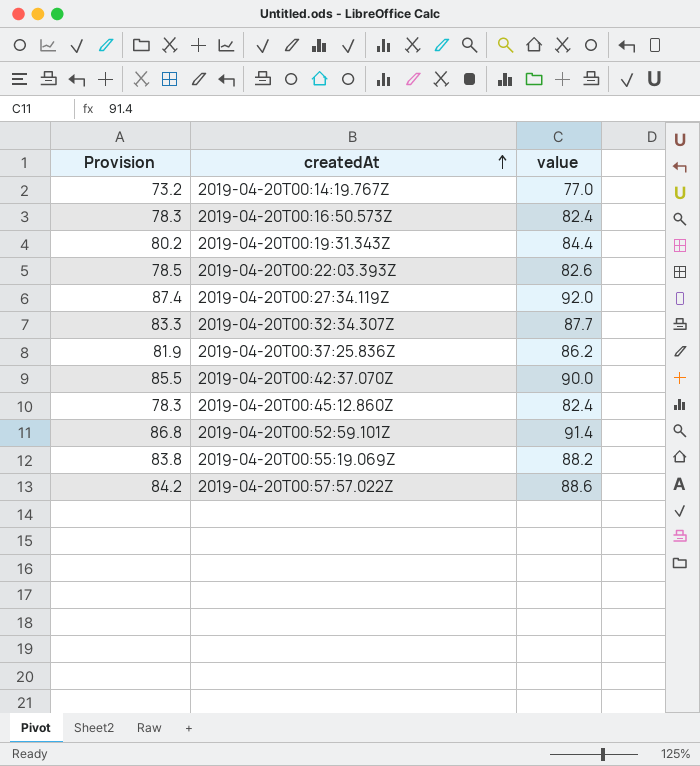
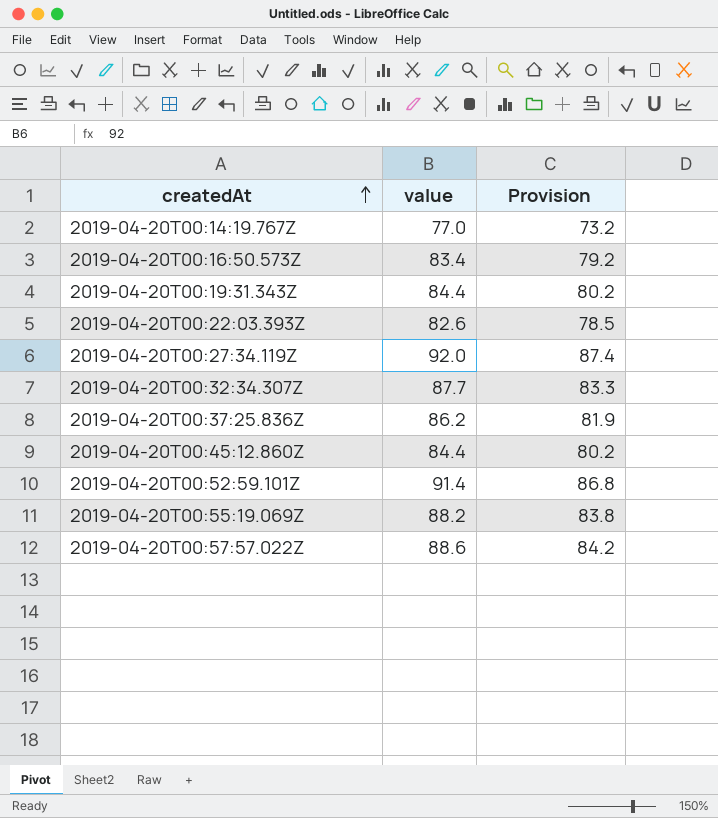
column Provision | position: 1 -> 3
row 2019-04-20T00:42:37.070Z: 85.5 | 90.0 -> none
2019-04-20T00:16:50.573Z | value: 82.4 -> 83.4
2019-04-20T00:16:50.573Z | Provision: 78.3 -> 79.2
2019-04-20T00:45:12.860Z | value: 82.4 -> 84.4
2019-04-20T00:45:12.860Z | Provision: 78.3 -> 80.2

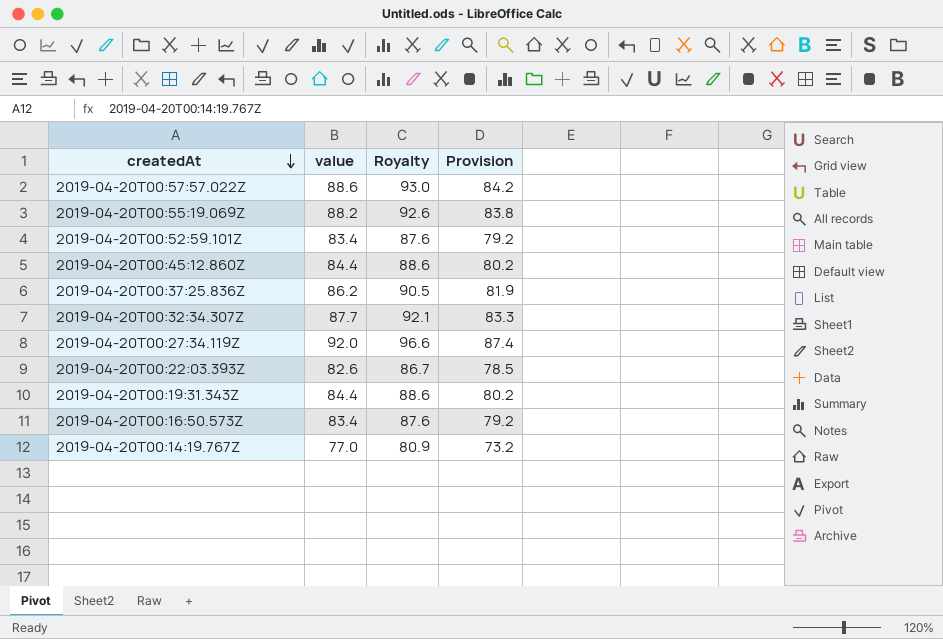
row order: createdAt ascending -> createdAt descending
column Royalty | formula: none -> [value] * 1.05
2019-04-20T00:52:59.101Z | value: 91.4 -> 83.4
2019-04-20T00:52:59.101Z | Provision: 86.8 -> 79.2

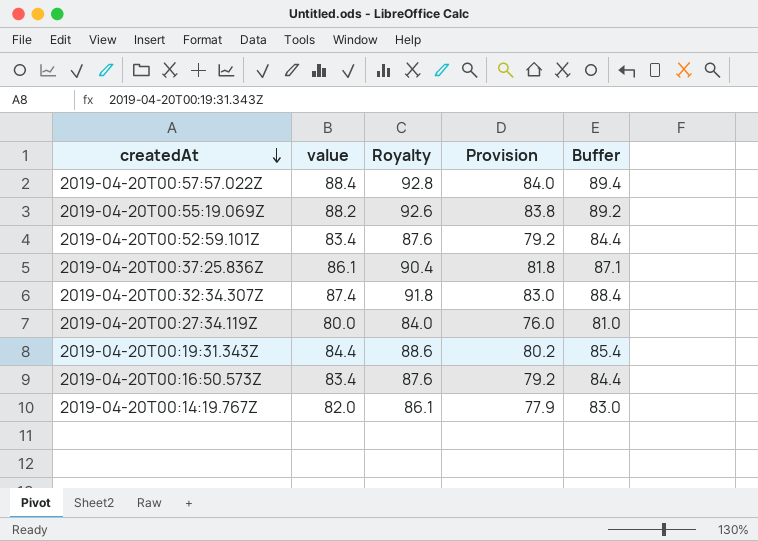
column Buffer | formula: none -> [value] + 1
row 2019-04-20T00:45:12.860Z: 84.4 | 88.6 | 80.2 -> none
row 2019-04-20T00:22:03.393Z: 82.6 | 86.7 | 78.5 -> none
2019-04-20T00:57:57.022Z | value: 88.6 -> 88.4
2019-04-20T00:57:57.022Z | Royalty: 93.0 -> 92.8
2019-04-20T00:57:57.022Z | Provision: 84.2 -> 84.0
2019-04-20T00:37:25.836Z | value: 86.2 -> 86.1
2019-04-20T00:37:25.836Z | Royalty: 90.5 -> 90.4
2019-04-20T00:37:25.836Z | Provision: 81.9 -> 81.8
2019-04-20T00:32:34.307Z | value: 87.7 -> 87.4
2019-04-20T00:32:34.307Z | Royalty: 92.1 -> 91.8
2019-04-20T00:32:34.307Z | Provision: 83.3 -> 83.0
2019-04-20T00:27:34.119Z | value: 92.0 -> 80.0
2019-04-20T00:27:34.119Z | Royalty: 96.6 -> 84.0
2019-04-20T00:27:34.119Z | Provision: 87.4 -> 76.0
2019-04-20T00:14:19.767Z | value: 77.0 -> 82.0
2019-04-20T00:14:19.767Z | Royalty: 80.9 -> 86.1
2019-04-20T00:14:19.767Z | Provision: 73.2 -> 77.9

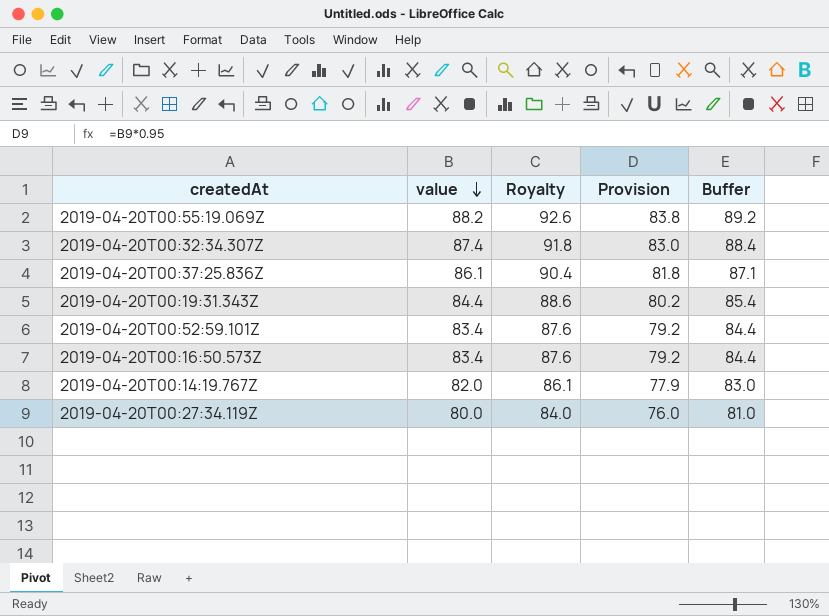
row order: createdAt descending -> value descending
row 2019-04-20T00:57:57.022Z: 88.4 | 92.8 | 84.0 | 89.4 -> none

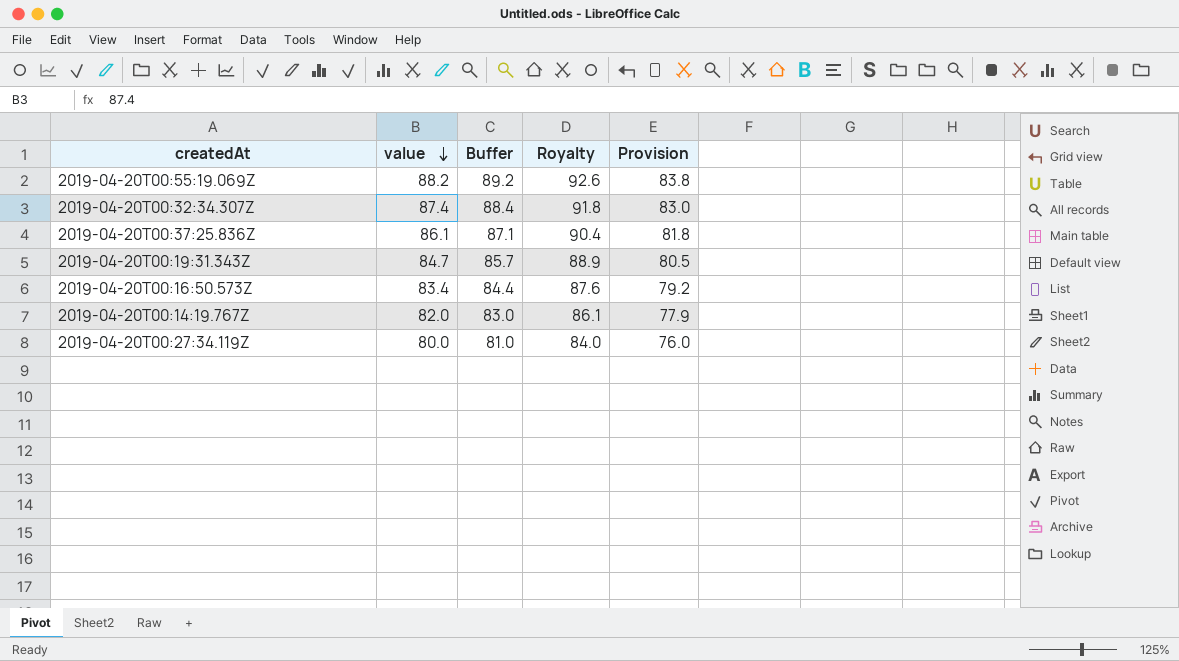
column Buffer | position: 5 -> 3
row 2019-04-20T00:52:59.101Z: 83.4 | 87.6 | 79.2 | 84.4 -> none
2019-04-20T00:19:31.343Z | value: 84.4 -> 84.7
2019-04-20T00:19:31.343Z | Buffer: 85.4 -> 85.7
2019-04-20T00:19:31.343Z | Royalty: 88.6 -> 88.9
2019-04-20T00:19:31.343Z | Provision: 80.2 -> 80.5

